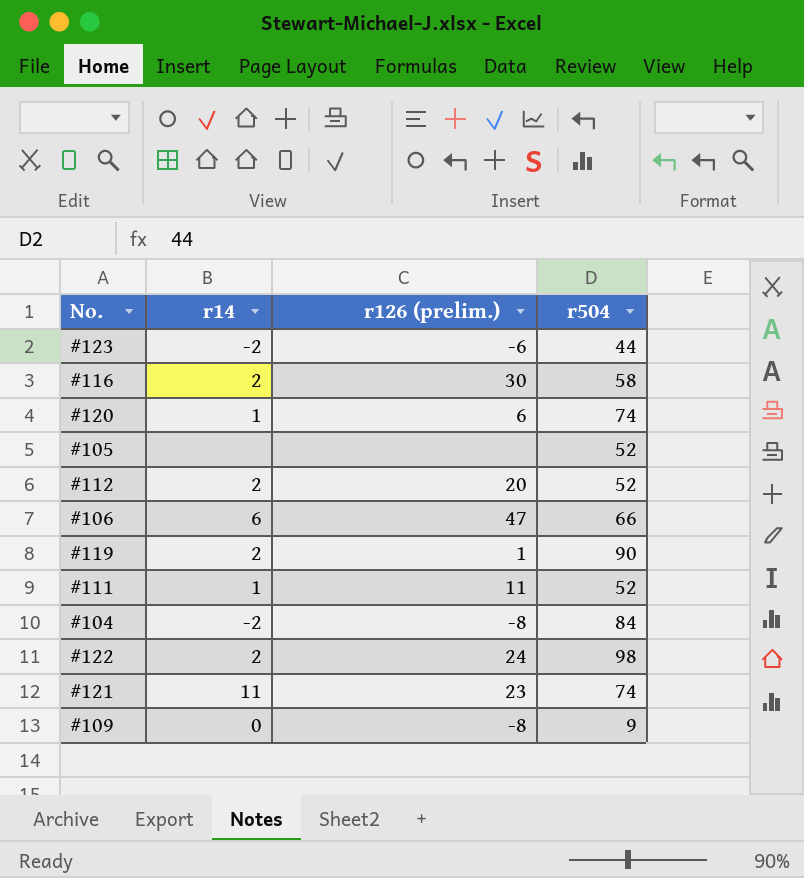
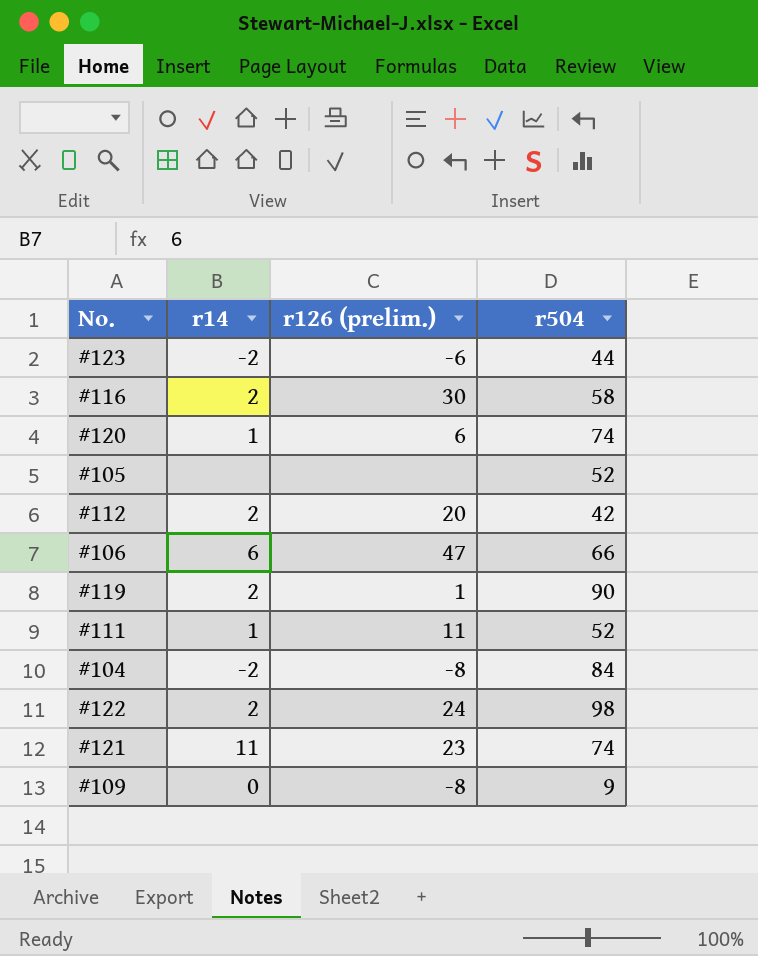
#112 | r504: 52 -> 42

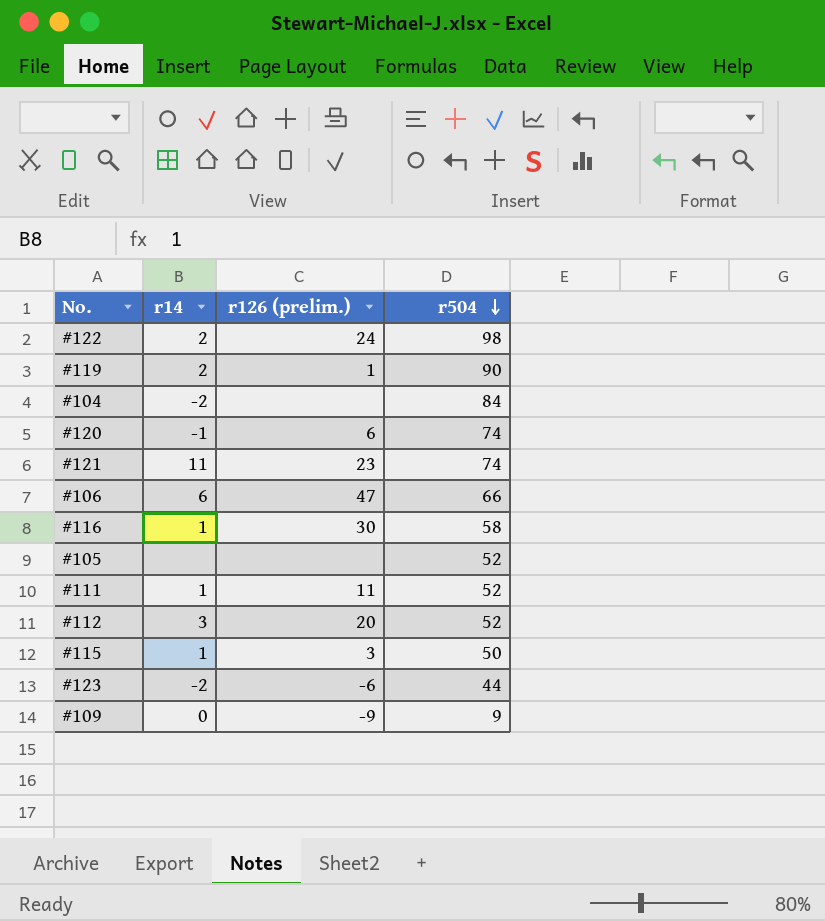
row order: none -> r504 descending
#104 | r126 (prelim.): -8 -> none
#120 | r14: 1 -> -1
#116 | r14: 2 -> 1
#112 | r14: 2 -> 3
#112 | r504: 42 -> 52
row #115: none -> 1 | 3 | 50
#109 | r126 (prelim.): -8 -> -9

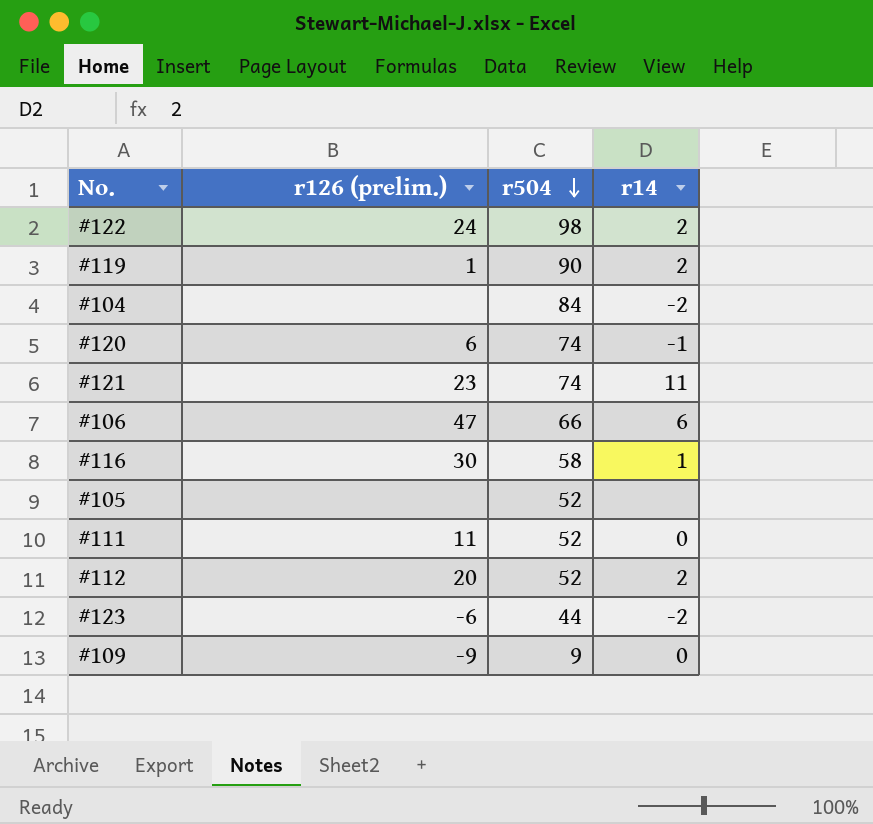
column r14 | position: 2 -> 4
row #115: 1 | 3 | 50 -> none
#111 | r14: 1 -> 0
#112 | r14: 3 -> 2

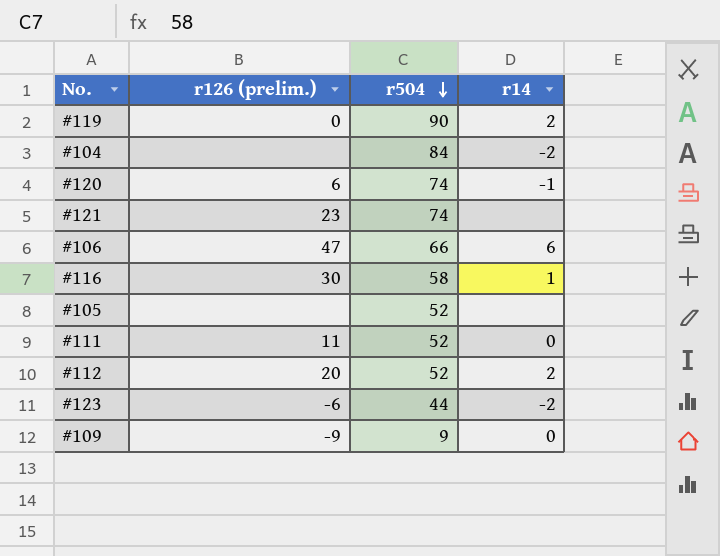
row #122: 24 | 98 | 2 -> none
#119 | r126 (prelim.): 1 -> 0
#121 | r14: 11 -> none

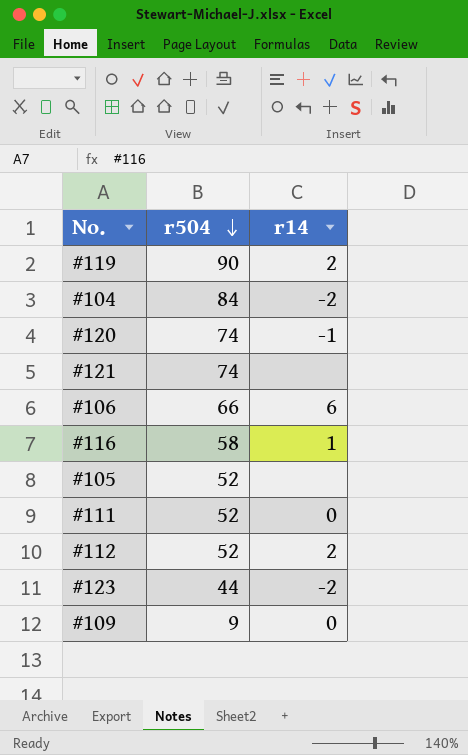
column r126 (prelim.) | position: 2 -> none

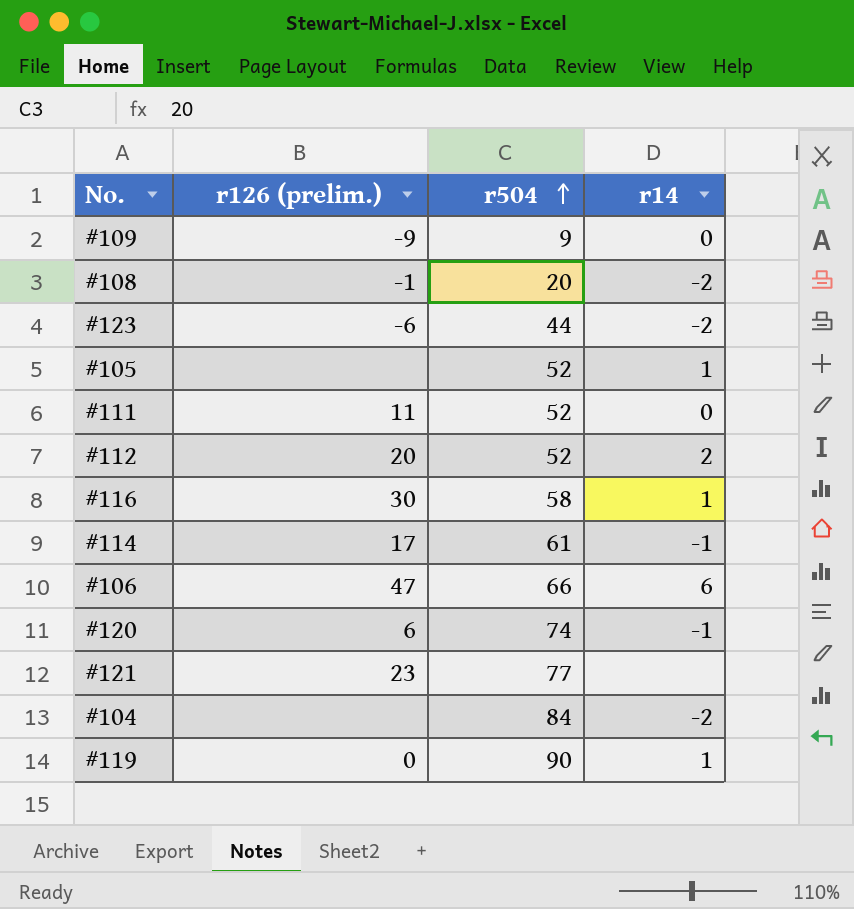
row order: r504 descending -> r504 ascending
column r126 (prelim.) | position: none -> 2
row #108: none -> -1 | 20 | -2
#105 | r14: none -> 1
row #114: none -> 17 | 61 | -1
#121 | r504: 74 -> 77
#119 | r14: 2 -> 1

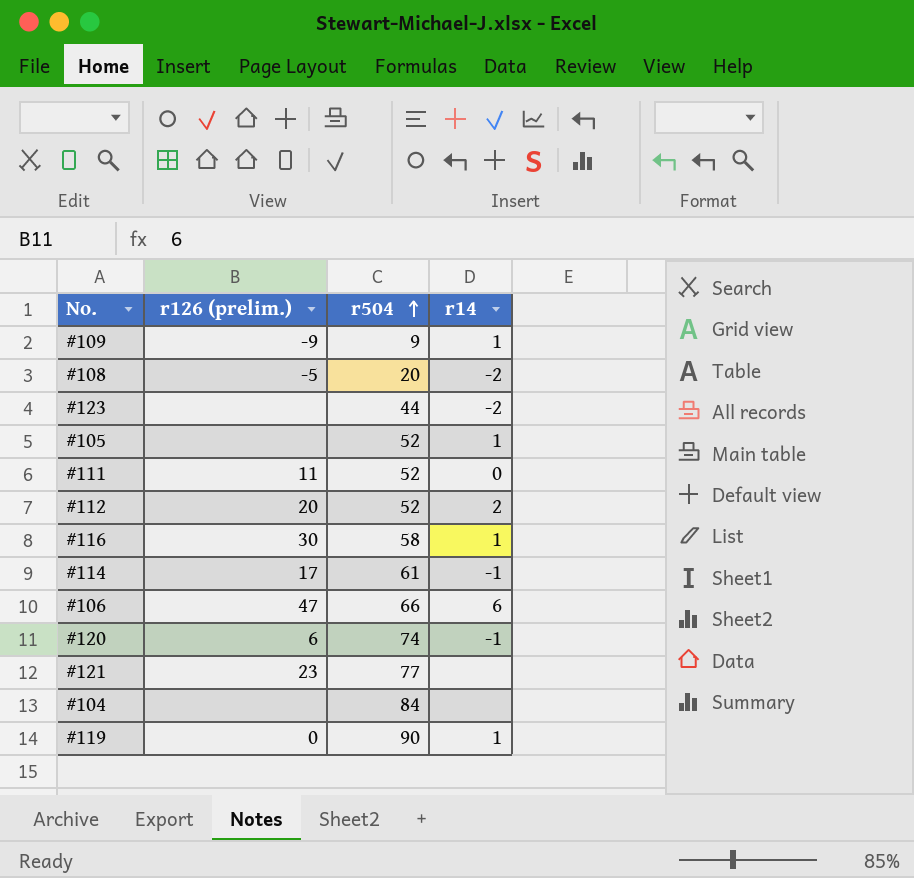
#109 | r14: 0 -> 1
#108 | r126 (prelim.): -1 -> -5
#123 | r126 (prelim.): -6 -> none
#104 | r14: -2 -> none

